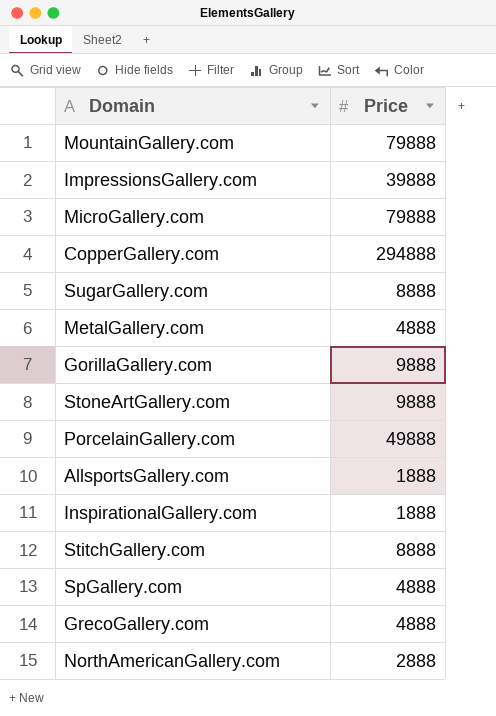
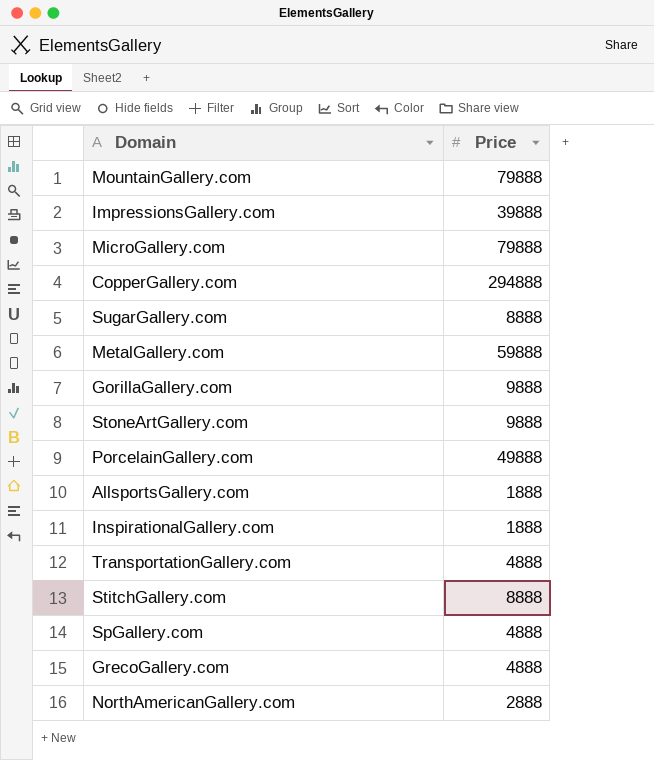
MetalGallery.com | Price: 4888 -> 59888
row TransportationGallery.com: none -> 4888

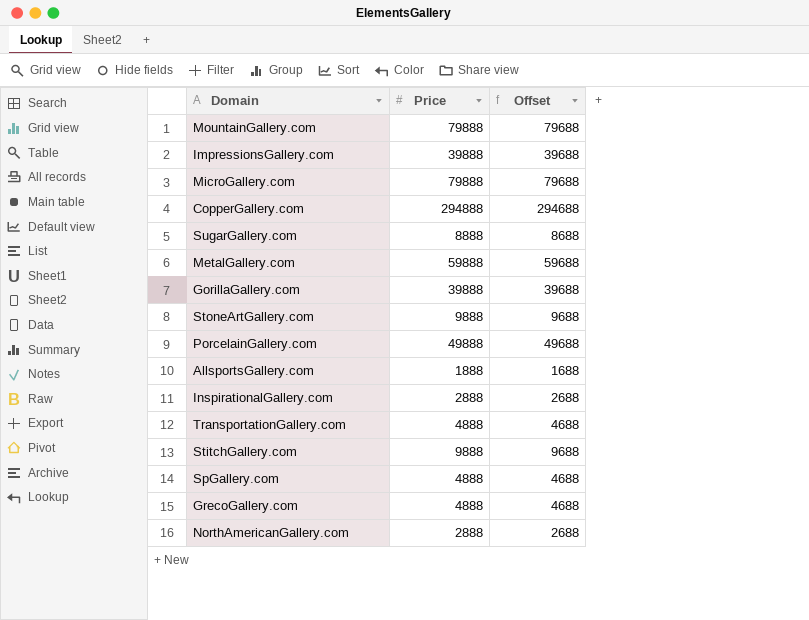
column Offset | formula: none -> [Price] - 200
GorillaGallery.com | Price: 9888 -> 39888
InspirationalGallery.com | Price: 1888 -> 2888
StitchGallery.com | Price: 8888 -> 9888

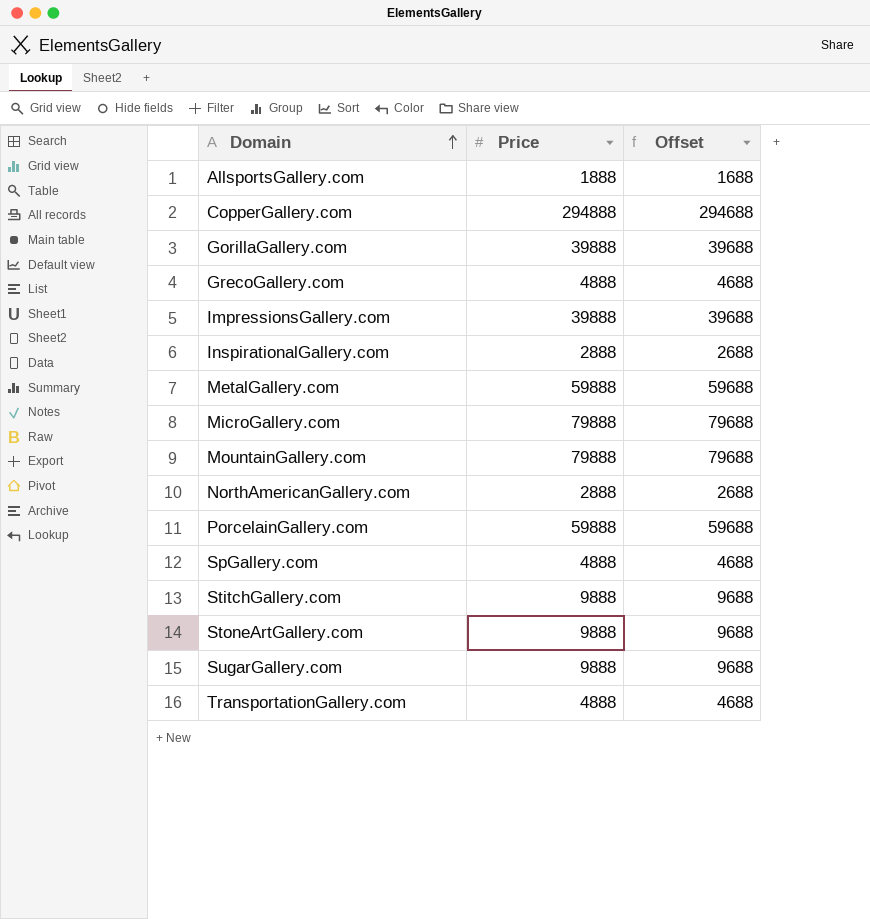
row order: none -> Domain ascending
PorcelainGallery.com | Price: 49888 -> 59888
PorcelainGallery.com | Offset: 49688 -> 59688
SugarGallery.com | Price: 8888 -> 9888
SugarGallery.com | Offset: 8688 -> 9688

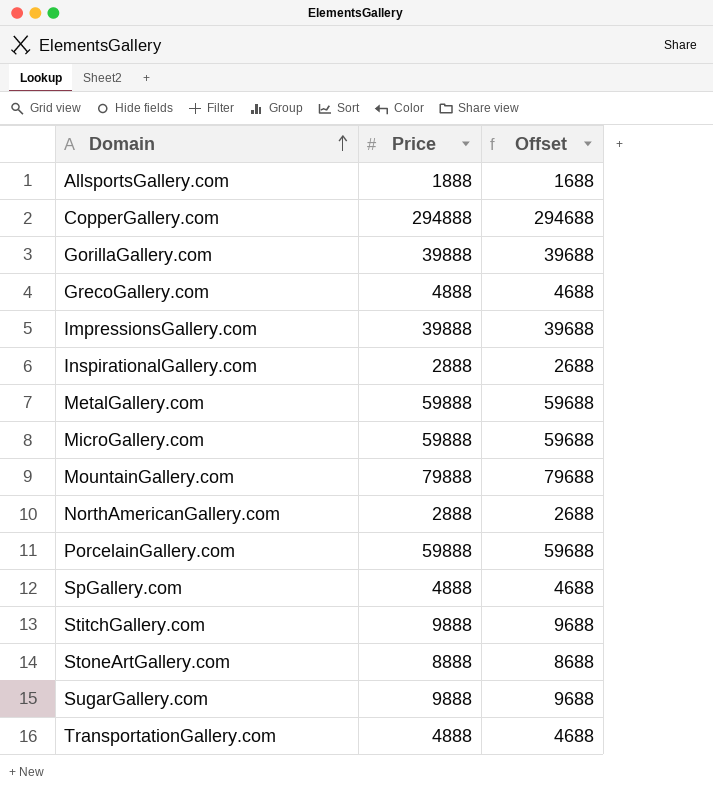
MicroGallery.com | Price: 79888 -> 59888
MicroGallery.com | Offset: 79688 -> 59688
StoneArtGallery.com | Price: 9888 -> 8888
StoneArtGallery.com | Offset: 9688 -> 8688

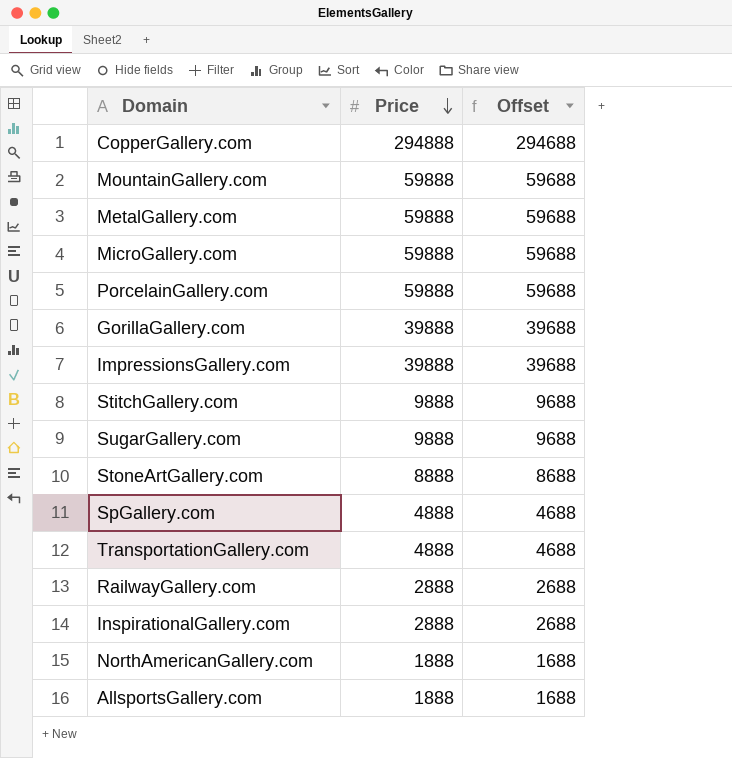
row order: Domain ascending -> Price descending
row GrecoGallery.com: 4888 | 4688 -> none
MountainGallery.com | Price: 79888 -> 59888
MountainGallery.com | Offset: 79688 -> 59688
row RailwayGallery.com: none -> 2888 | 2688
NorthAmericanGallery.com | Price: 2888 -> 1888
NorthAmericanGallery.com | Offset: 2688 -> 1688

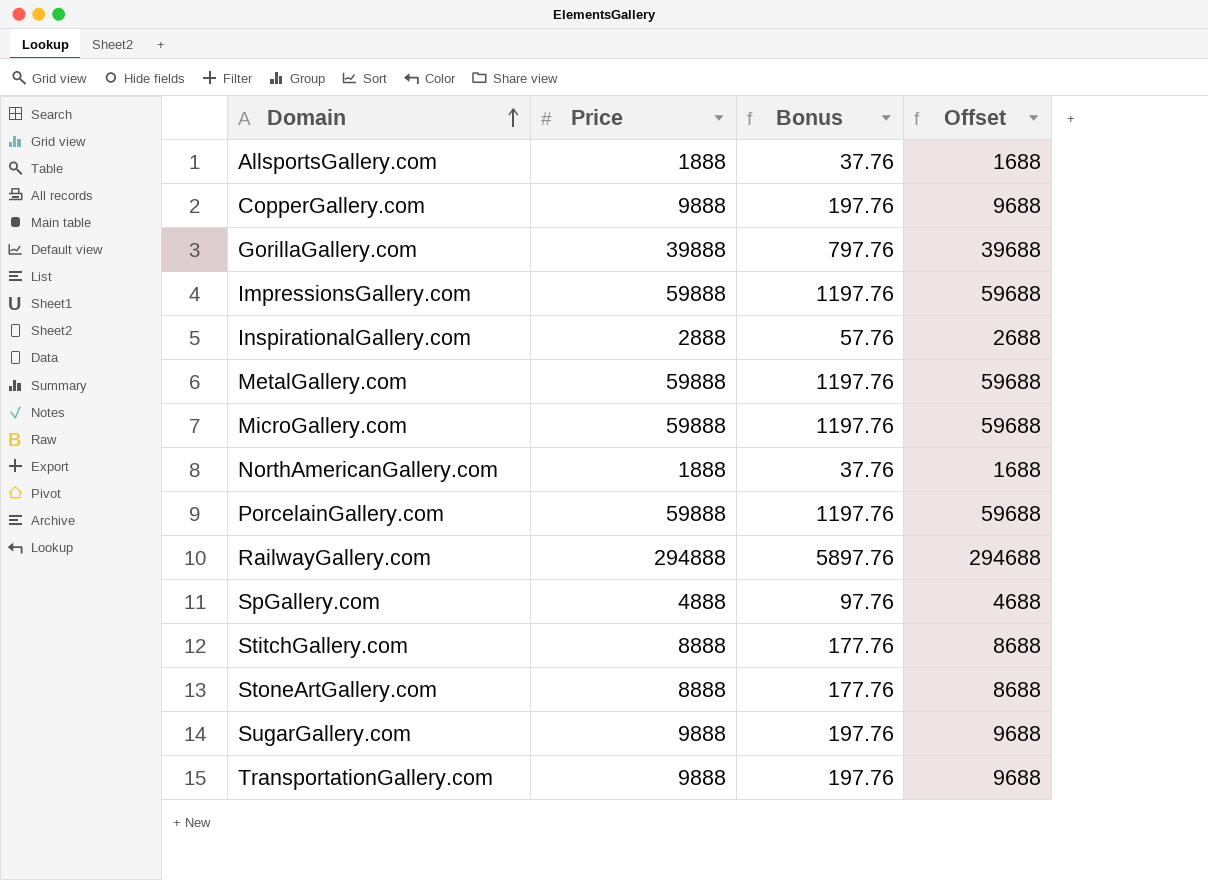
row order: Price descending -> Domain ascending
column Bonus | formula: none -> [Price] * 0.02
row MountainGallery.com: 59888 | 59688 -> none
CopperGallery.com | Price: 294888 -> 9888
CopperGallery.com | Offset: 294688 -> 9688
ImpressionsGallery.com | Price: 39888 -> 59888
ImpressionsGallery.com | Offset: 39688 -> 59688
RailwayGallery.com | Price: 2888 -> 294888
RailwayGallery.com | Offset: 2688 -> 294688
StitchGallery.com | Price: 9888 -> 8888
StitchGallery.com | Offset: 9688 -> 8688
TransportationGallery.com | Price: 4888 -> 9888
TransportationGallery.com | Offset: 4688 -> 9688

